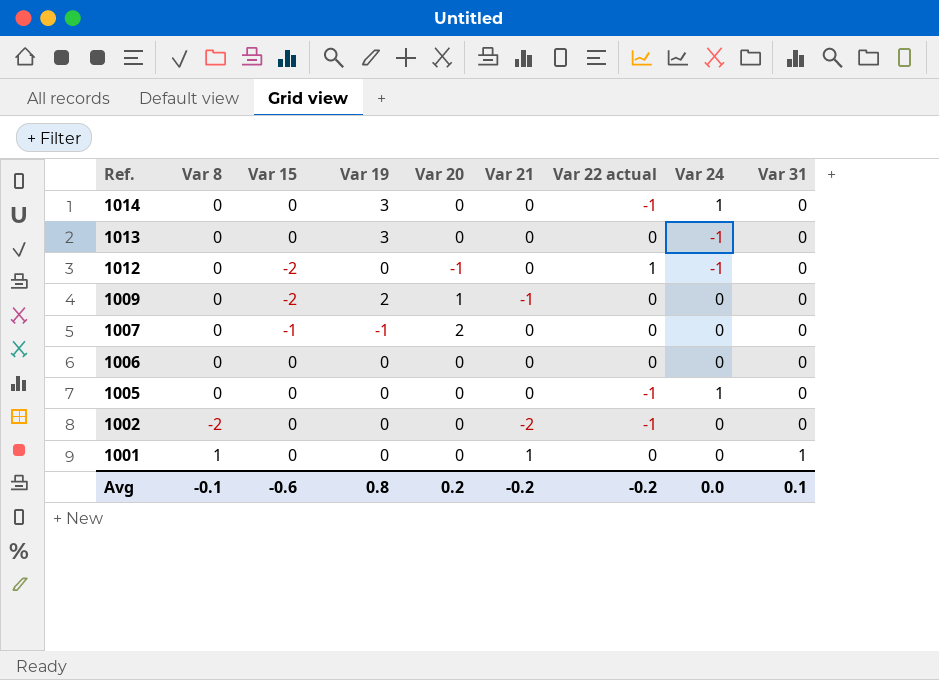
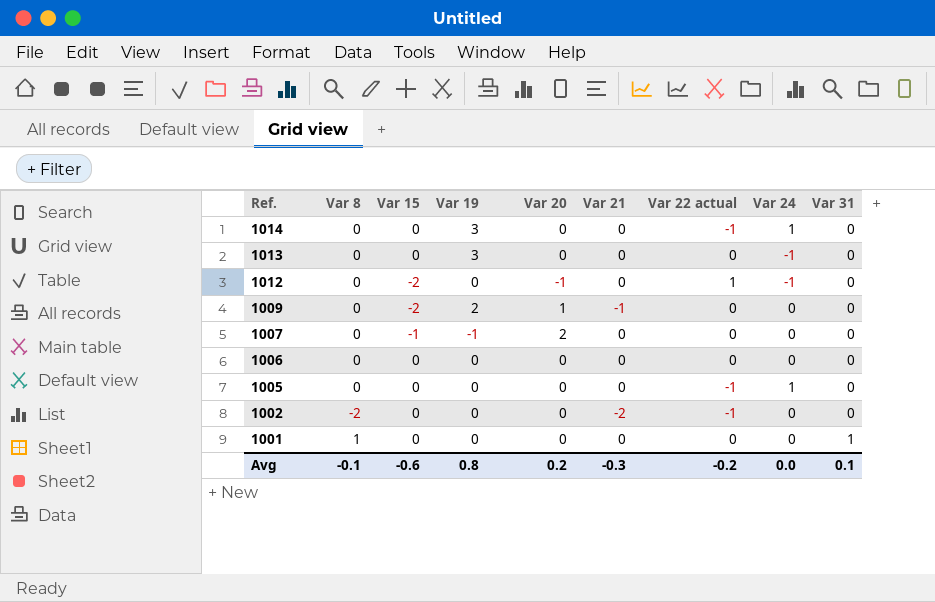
1001 | Var 21: 1 -> 0
Avg | Var 21: -0.2 -> -0.3

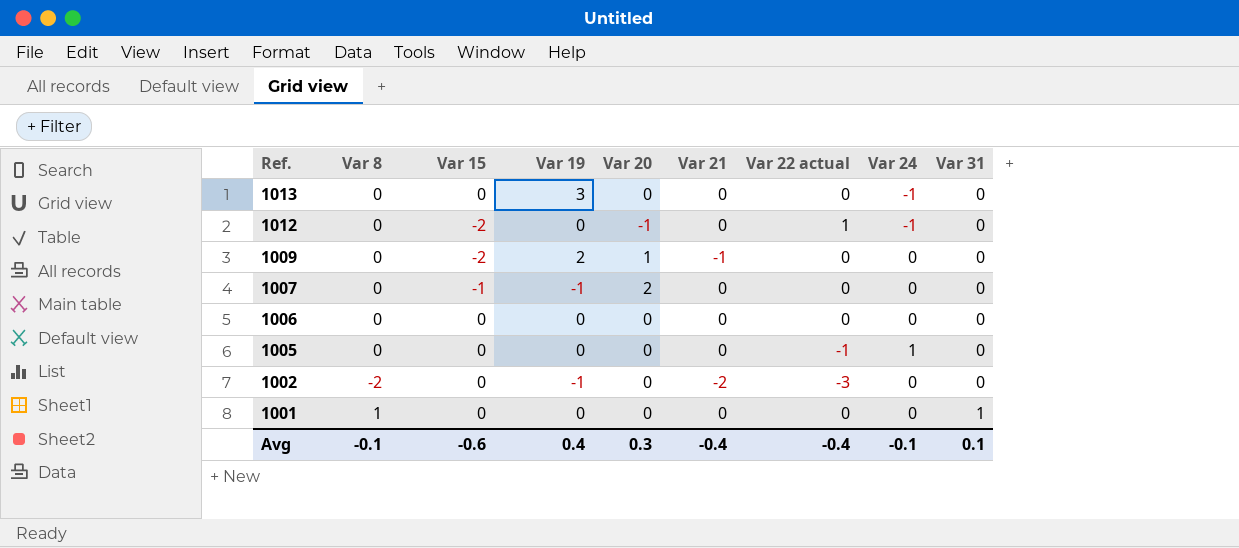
row 1014: 0 | 0 | 3 | 0 | 0 | -1 | 1 | 0 -> none
1002 | Var 19: 0 -> -1
1002 | Var 22 actual: -1 -> -3
Avg | Var 19: 0.8 -> 0.4
Avg | Var 20: 0.2 -> 0.3
Avg | Var 21: -0.3 -> -0.4
Avg | Var 22 actual: -0.2 -> -0.4
Avg | Var 24: 0.0 -> -0.1

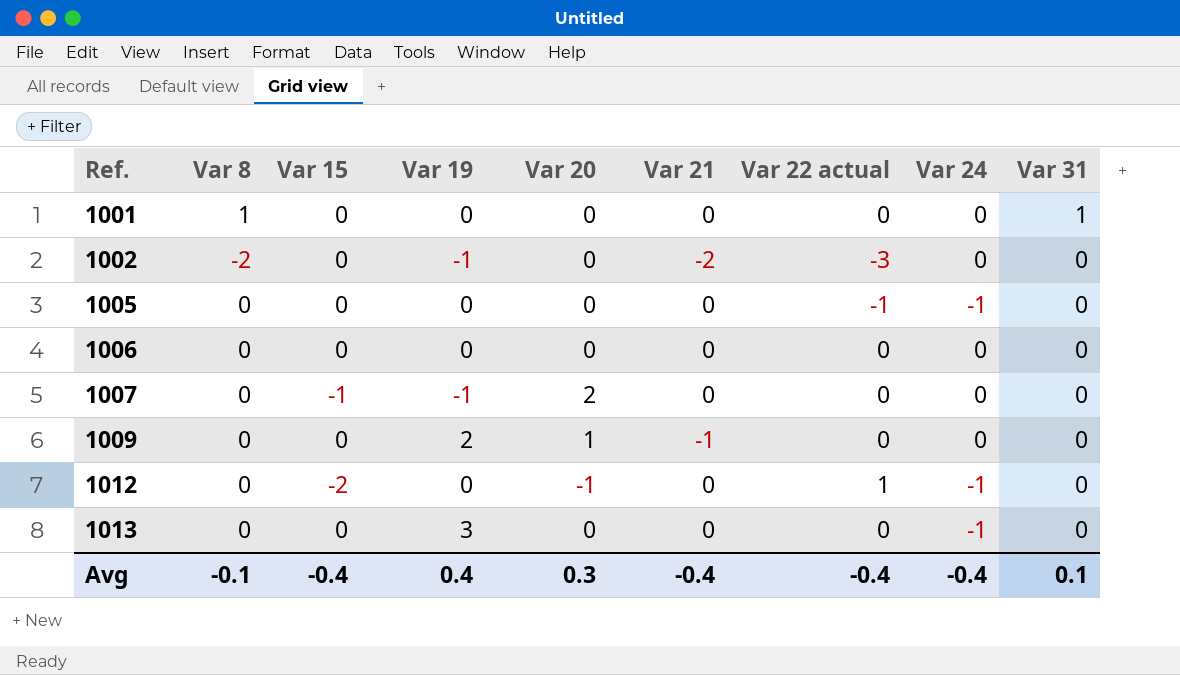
row order: Ref. descending -> Ref. ascending
1005 | Var 24: 1 -> -1
1009 | Var 15: -2 -> 0
Avg | Var 15: -0.6 -> -0.4
Avg | Var 24: -0.1 -> -0.4

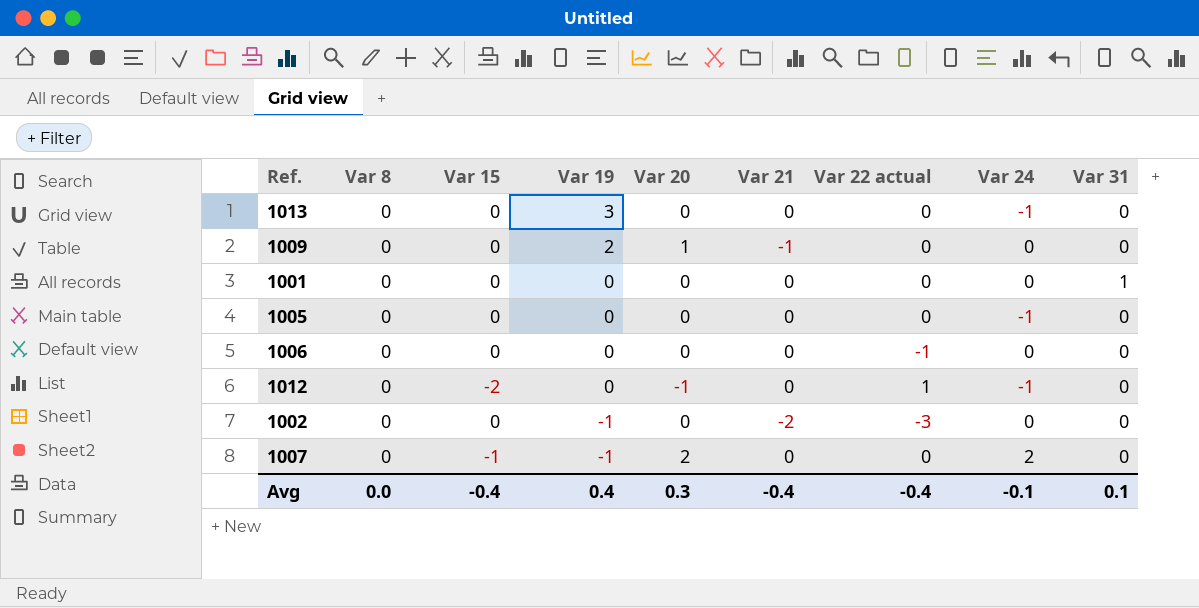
row order: Ref. ascending -> Var 19 descending
1001 | Var 8: 1 -> 0
1005 | Var 22 actual: -1 -> 0
1006 | Var 22 actual: 0 -> -1
1002 | Var 8: -2 -> 0
1007 | Var 24: 0 -> 2
Avg | Var 8: -0.1 -> 0.0
Avg | Var 24: -0.4 -> -0.1

